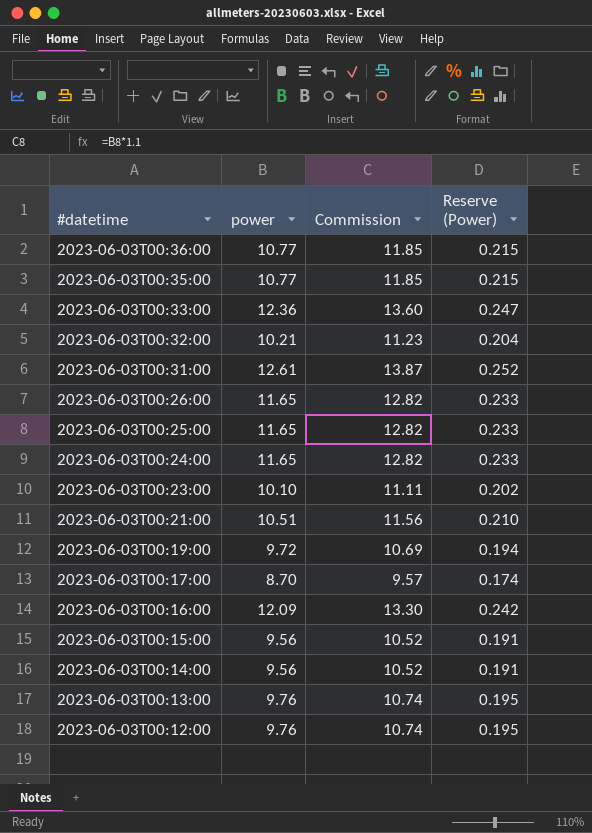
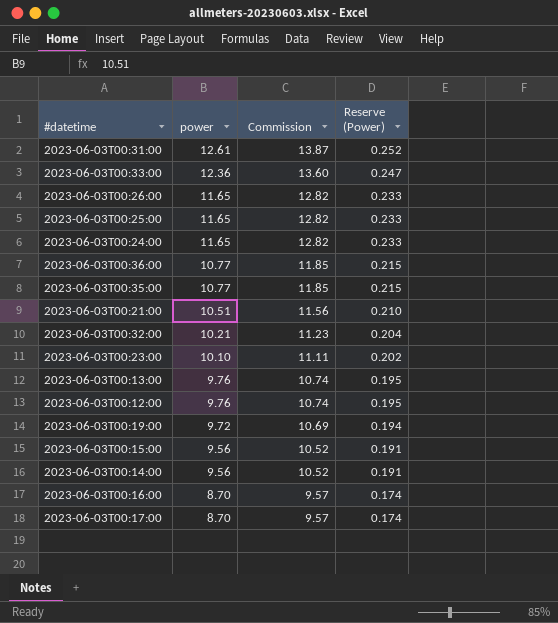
row order: #datetime descending -> power descending
2023-06-03T00:16:00 | power: 12.09 -> 8.70
2023-06-03T00:16:00 | Commission: 13.30 -> 9.57
2023-06-03T00:16:00 | Reserve (Power): 0.242 -> 0.174

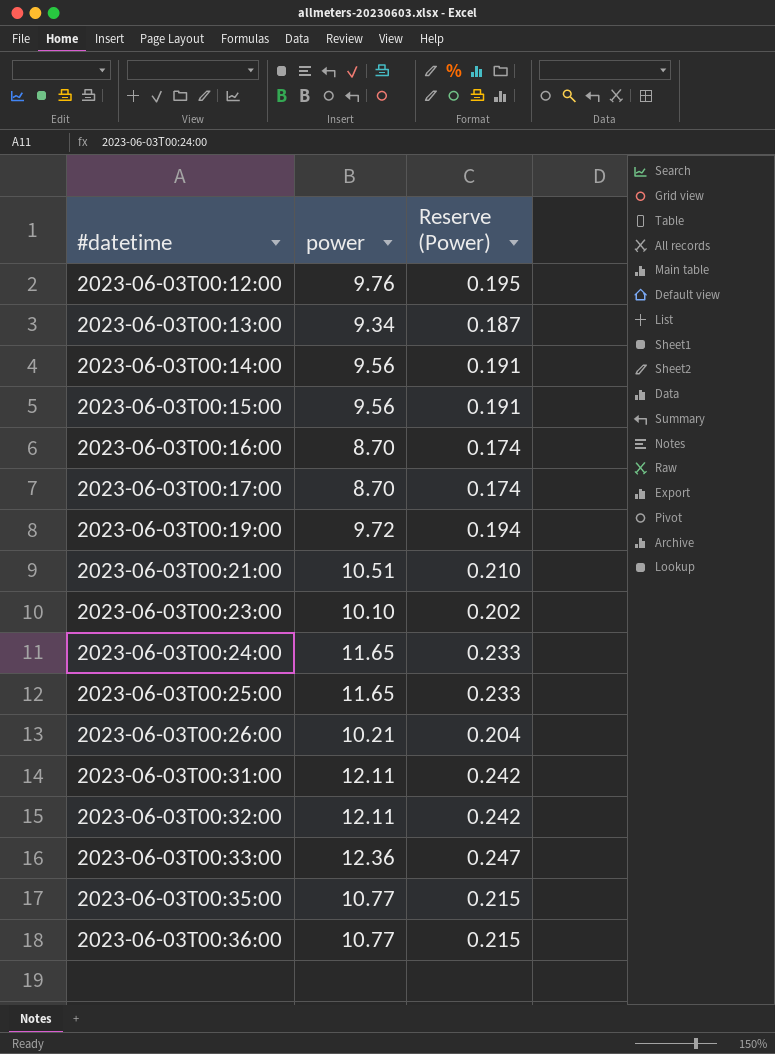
row order: power descending -> #datetime ascending
column Commission | formula: [power] * 1.1 -> none
2023-06-03T00:13:00 | power: 9.76 -> 9.34
2023-06-03T00:13:00 | Reserve (Power): 0.195 -> 0.187
2023-06-03T00:26:00 | power: 11.65 -> 10.21
2023-06-03T00:26:00 | Reserve (Power): 0.233 -> 0.204
2023-06-03T00:31:00 | power: 12.61 -> 12.11
2023-06-03T00:31:00 | Reserve (Power): 0.252 -> 0.242
2023-06-03T00:32:00 | power: 10.21 -> 12.11
2023-06-03T00:32:00 | Reserve (Power): 0.204 -> 0.242

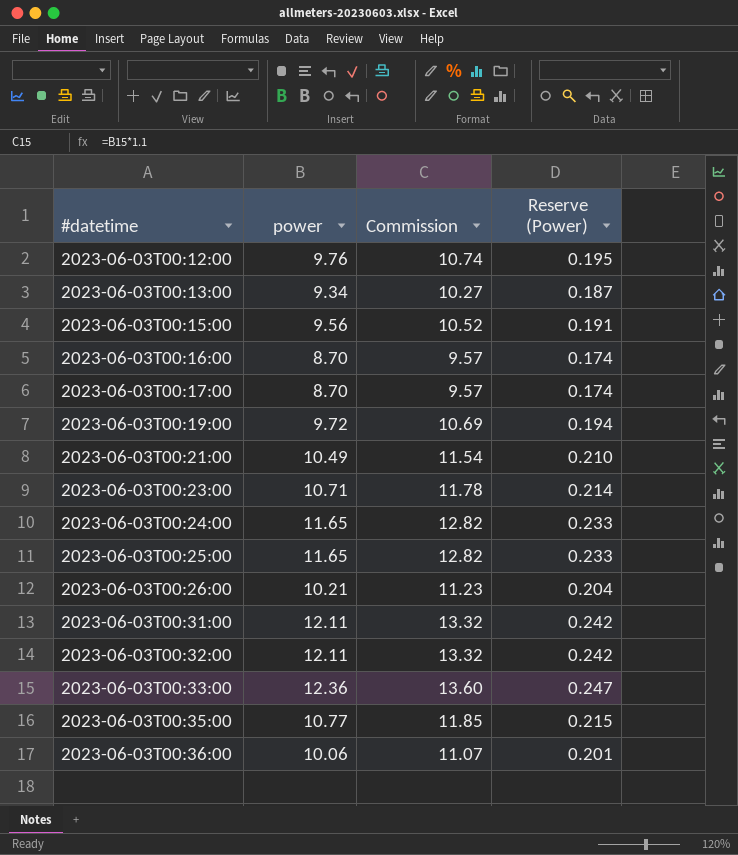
column Commission | formula: none -> [power] * 1.1
row 2023-06-03T00:14:00: 9.56 | 0.191 -> none
2023-06-03T00:21:00 | power: 10.51 -> 10.49
2023-06-03T00:23:00 | power: 10.10 -> 10.71
2023-06-03T00:23:00 | Reserve (Power): 0.202 -> 0.214
2023-06-03T00:36:00 | power: 10.77 -> 10.06
2023-06-03T00:36:00 | Reserve (Power): 0.215 -> 0.201

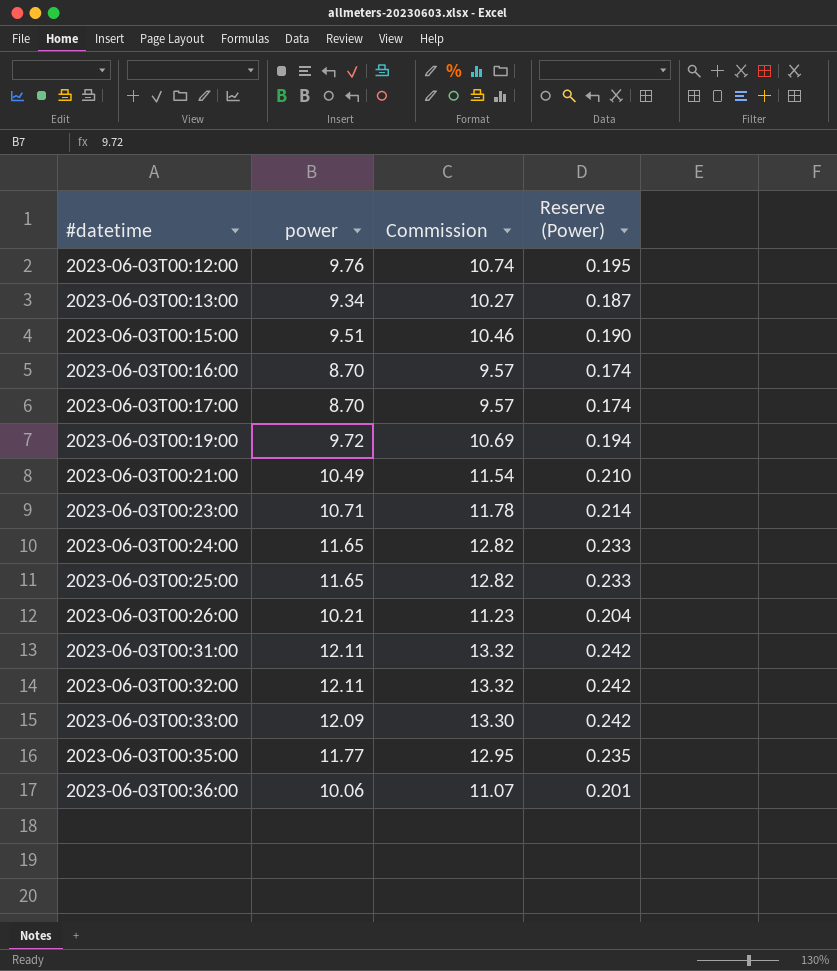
2023-06-03T00:15:00 | power: 9.56 -> 9.51
2023-06-03T00:15:00 | Commission: 10.52 -> 10.46
2023-06-03T00:15:00 | Reserve (Power): 0.191 -> 0.190
2023-06-03T00:33:00 | power: 12.36 -> 12.09
2023-06-03T00:33:00 | Commission: 13.60 -> 13.30
2023-06-03T00:33:00 | Reserve (Power): 0.247 -> 0.242
2023-06-03T00:35:00 | power: 10.77 -> 11.77
2023-06-03T00:35:00 | Commission: 11.85 -> 12.95
2023-06-03T00:35:00 | Reserve (Power): 0.215 -> 0.235

